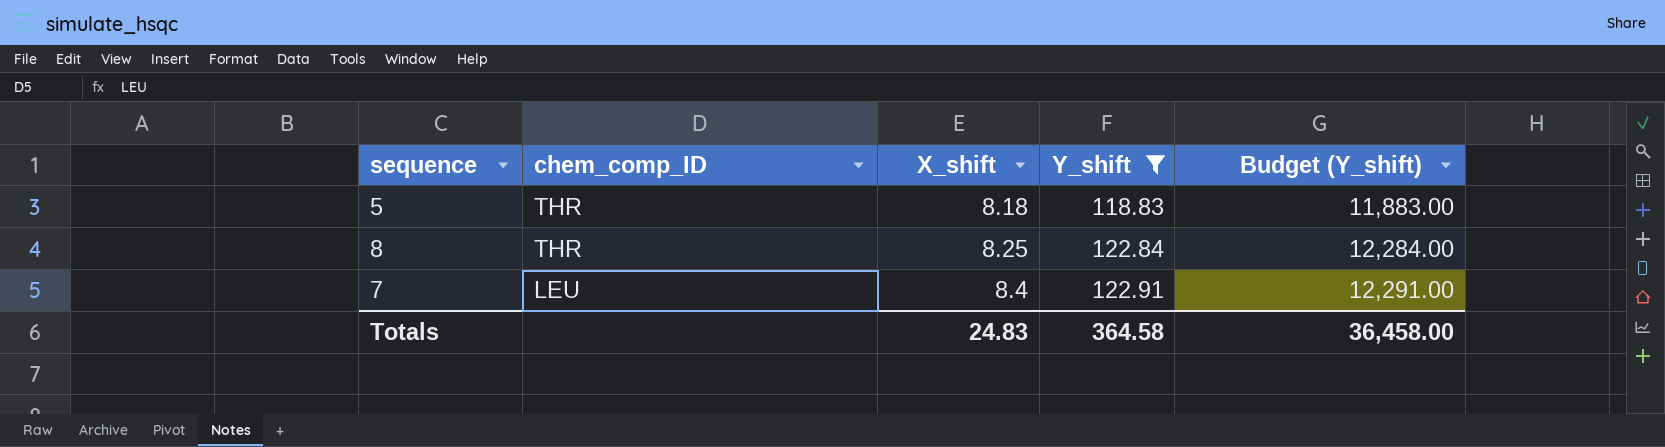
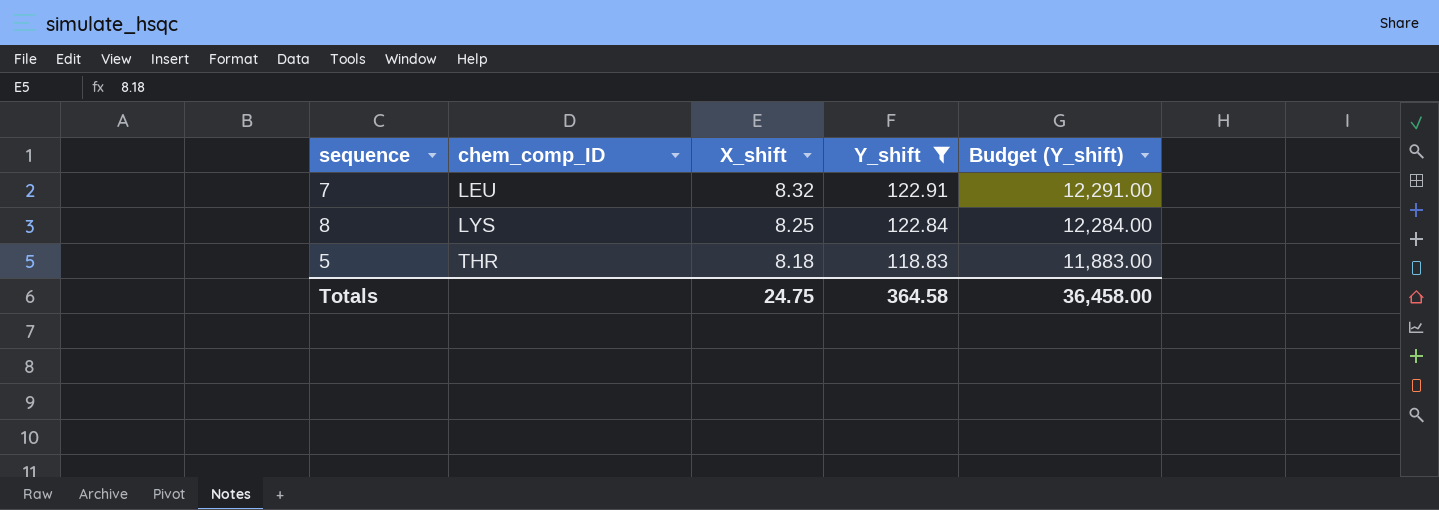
row order: chem_comp_ID descending -> chem_comp_ID ascending
7 | X_shift: 8.4 -> 8.32
8 | chem_comp_ID: THR -> LYS
Totals | X_shift: 24.83 -> 24.75

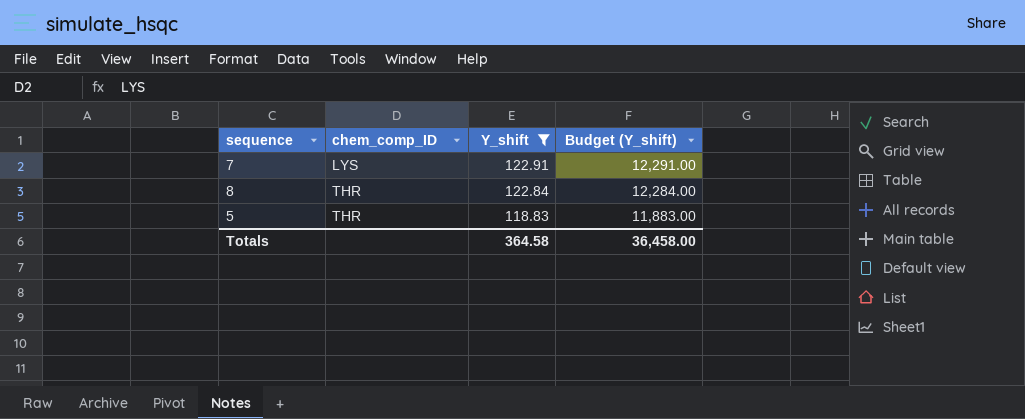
column X_shift | position: 3 -> none
7 | chem_comp_ID: LEU -> LYS
8 | chem_comp_ID: LYS -> THR

